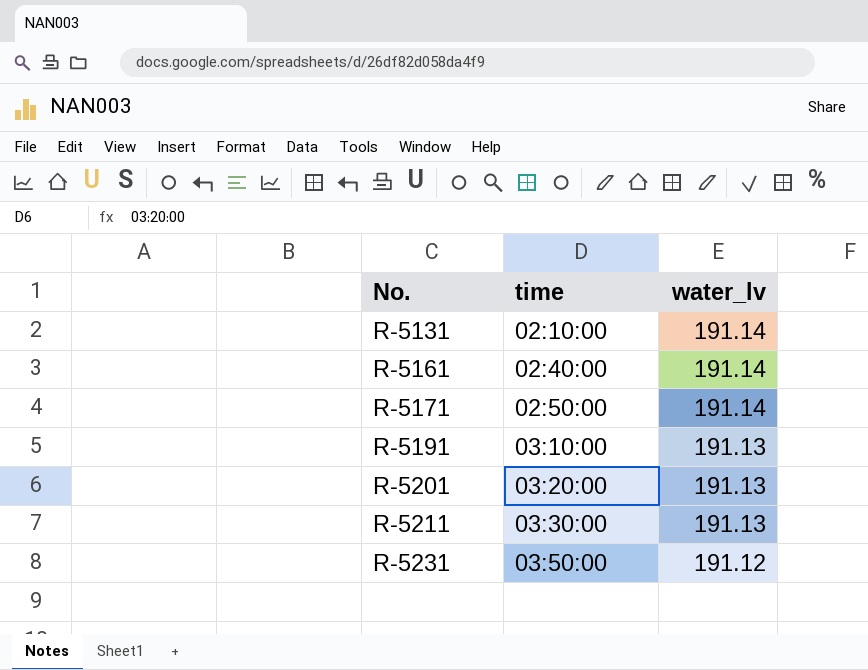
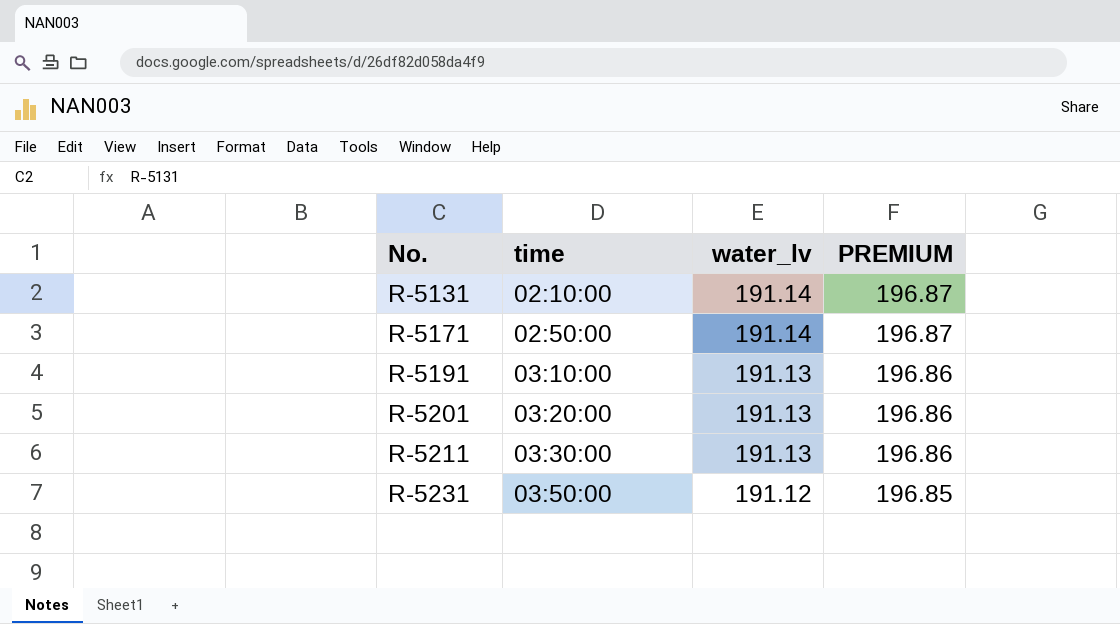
column PREMIUM | formula: none -> [water_lv] * 1.03
row R-5161: 02:40:00 | 191.14 -> none

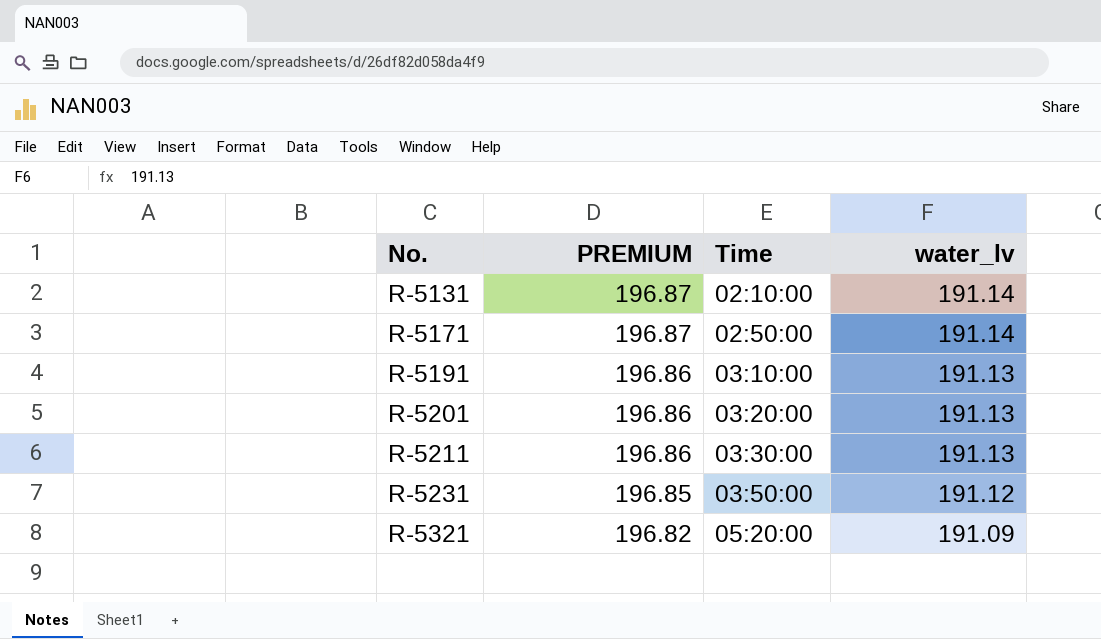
column PREMIUM | position: 4 -> 2
column name: time -> Time
row R-5321: none -> 196.82 | 05:20:00 | 191.09

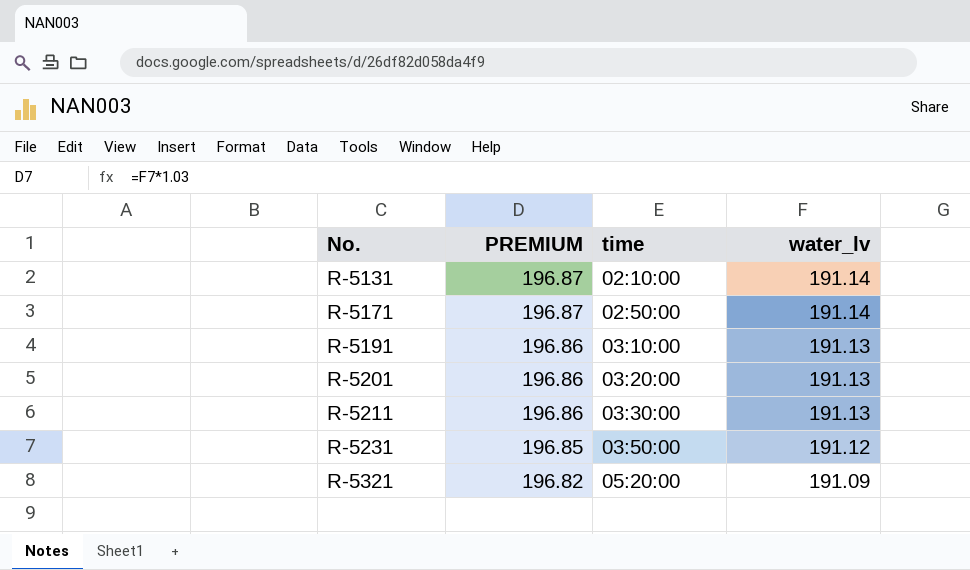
column name: Time -> time

